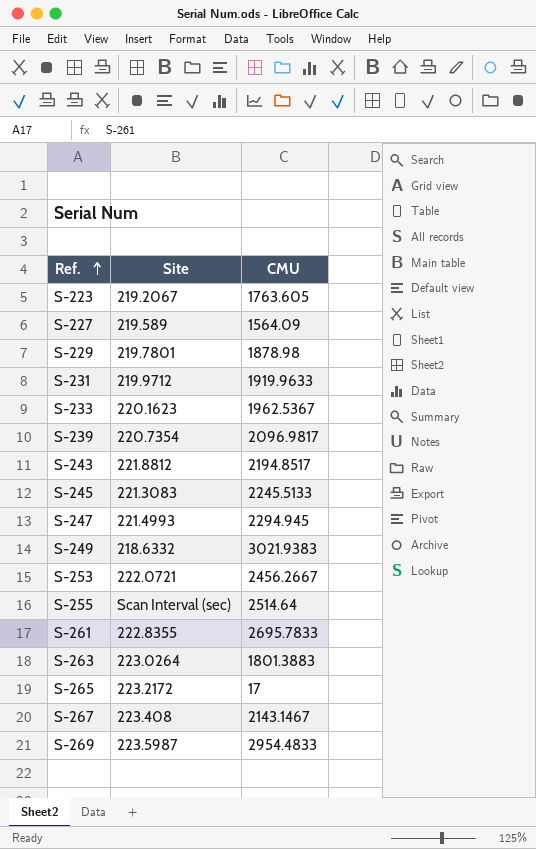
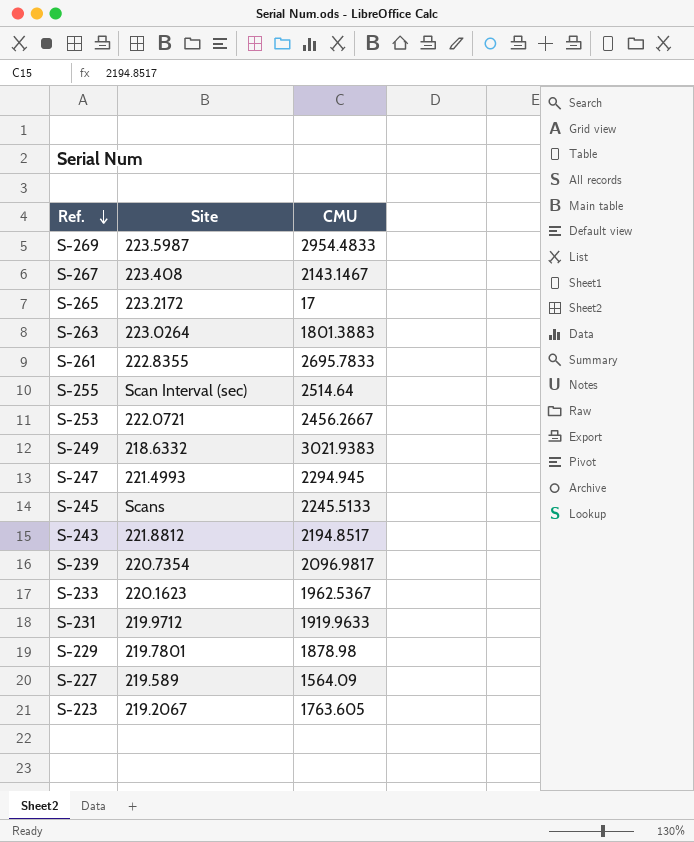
row order: Ref. ascending -> Ref. descending
S-245 | Site: 221.3083 -> Scans

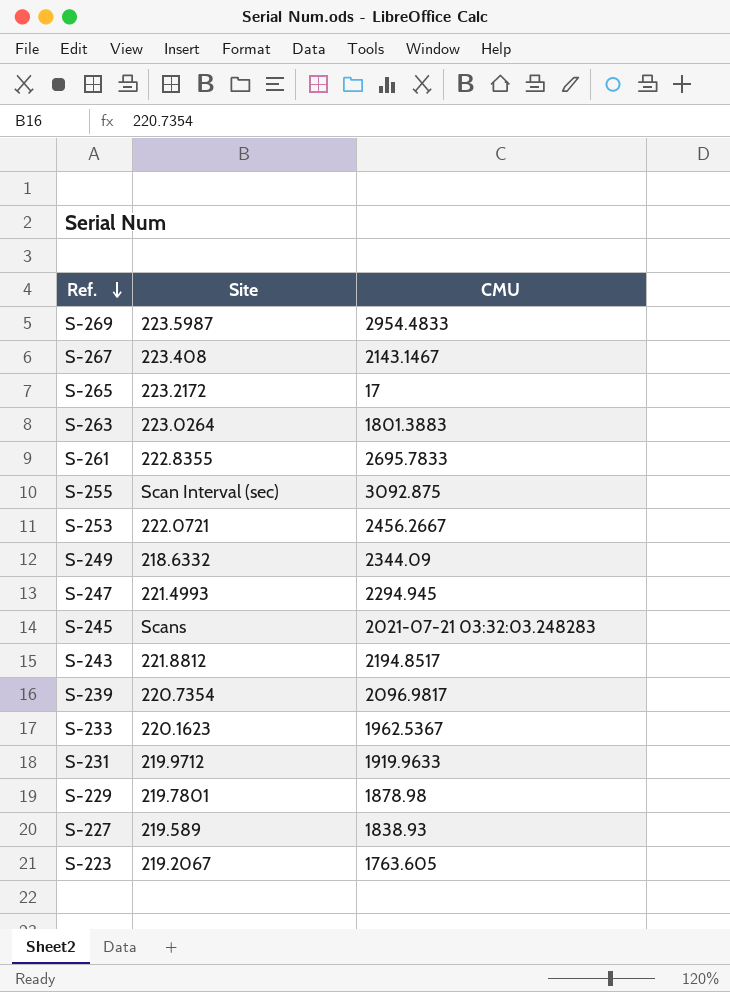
S-255 | CMU: 2514.64 -> 3092.875
S-249 | CMU: 3021.9383 -> 2344.09
S-245 | CMU: 2245.5133 -> 2021-07-21 03:32:03.248283
S-227 | CMU: 1564.09 -> 1838.93

